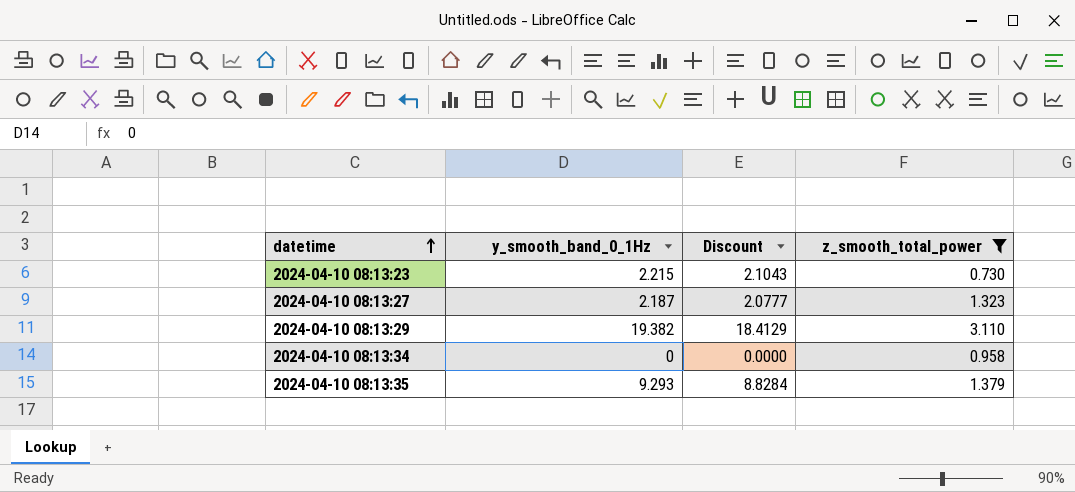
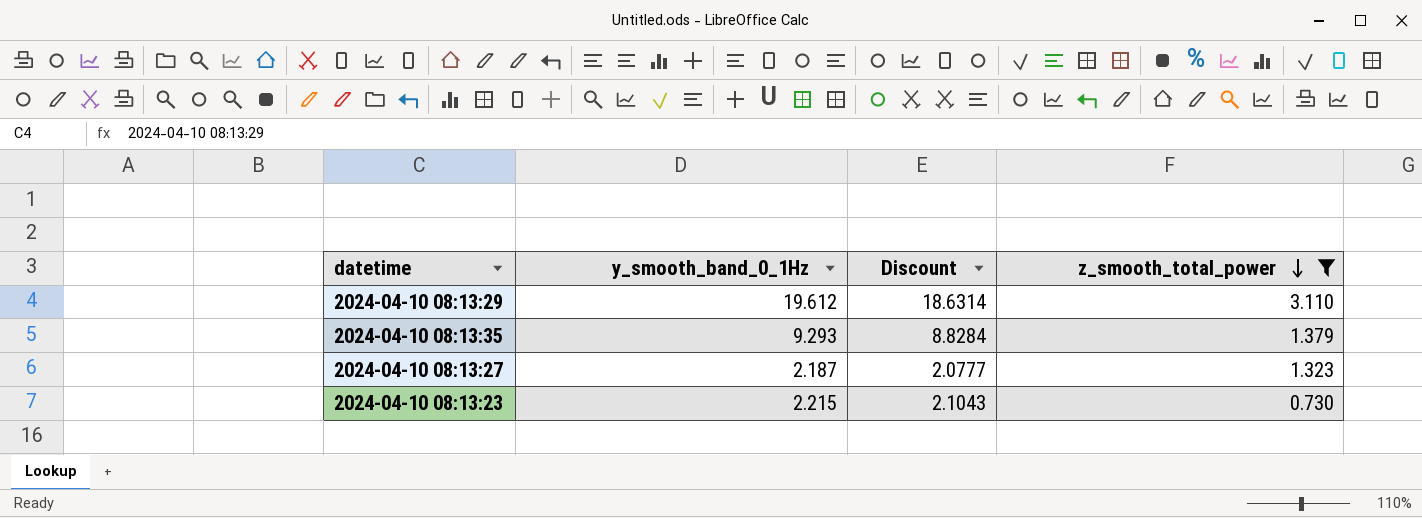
row order: datetime ascending -> z_smooth_total_power descending
row 2024-04-10 08:13:34: 0 | 0.0000 | 0.958 -> none
2024-04-10 08:13:29 | y_smooth_band_0_1Hz: 19.382 -> 19.612
2024-04-10 08:13:29 | Discount: 18.4129 -> 18.6314

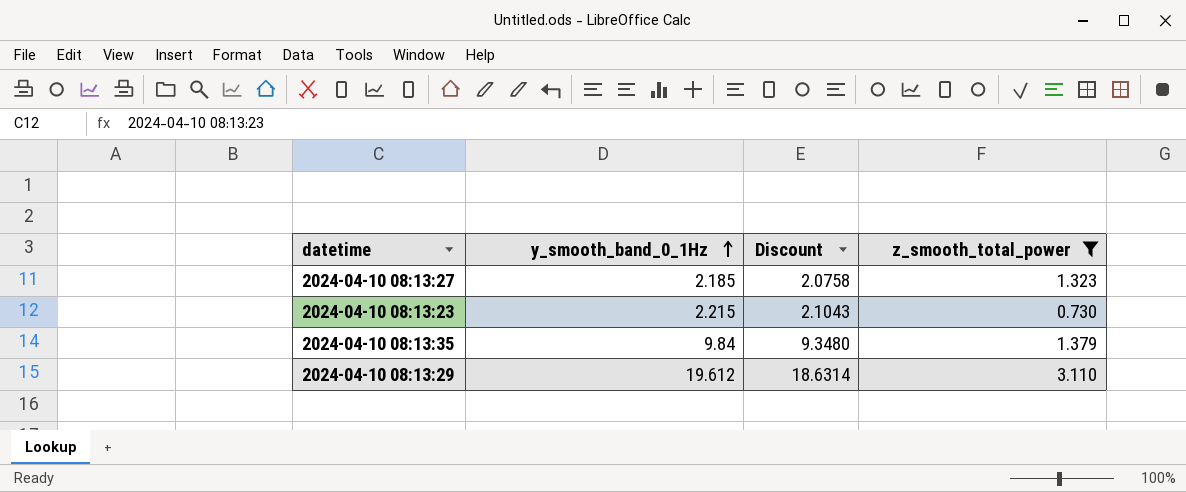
row order: z_smooth_total_power descending -> y_smooth_band_0_1Hz ascending
2024-04-10 08:13:27 | y_smooth_band_0_1Hz: 2.187 -> 2.185
2024-04-10 08:13:27 | Discount: 2.0777 -> 2.0758
2024-04-10 08:13:35 | y_smooth_band_0_1Hz: 9.293 -> 9.84
2024-04-10 08:13:35 | Discount: 8.8284 -> 9.3480

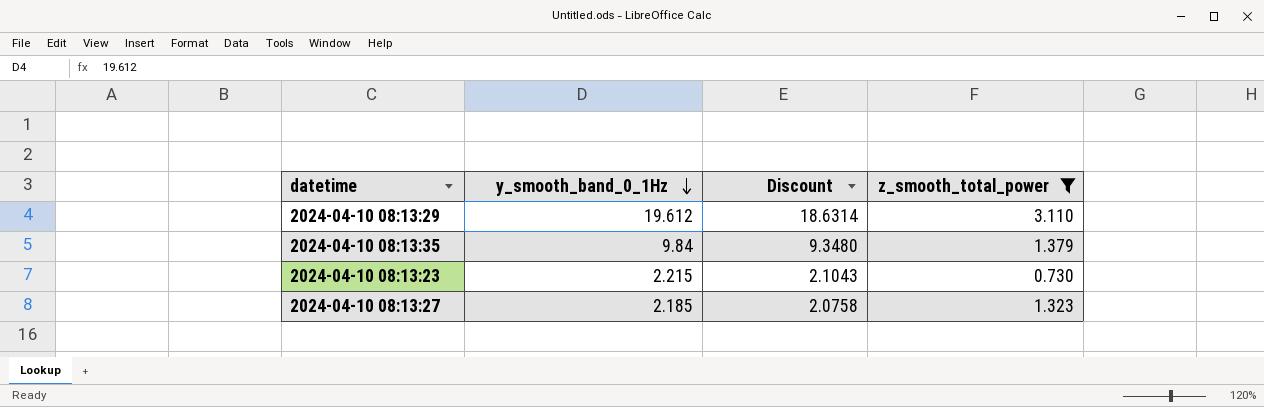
row order: y_smooth_band_0_1Hz ascending -> y_smooth_band_0_1Hz descending

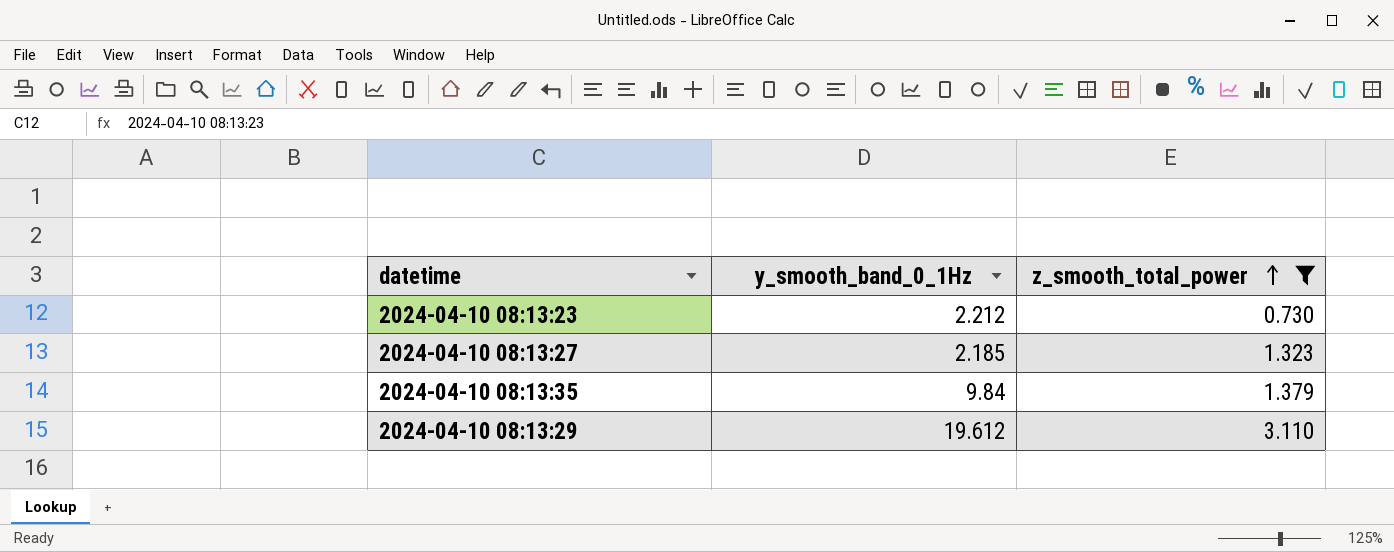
row order: y_smooth_band_0_1Hz descending -> z_smooth_total_power ascending
column Discount | formula: [y_smooth_band_0_1Hz] * 0.95 -> none
2024-04-10 08:13:23 | y_smooth_band_0_1Hz: 2.215 -> 2.212

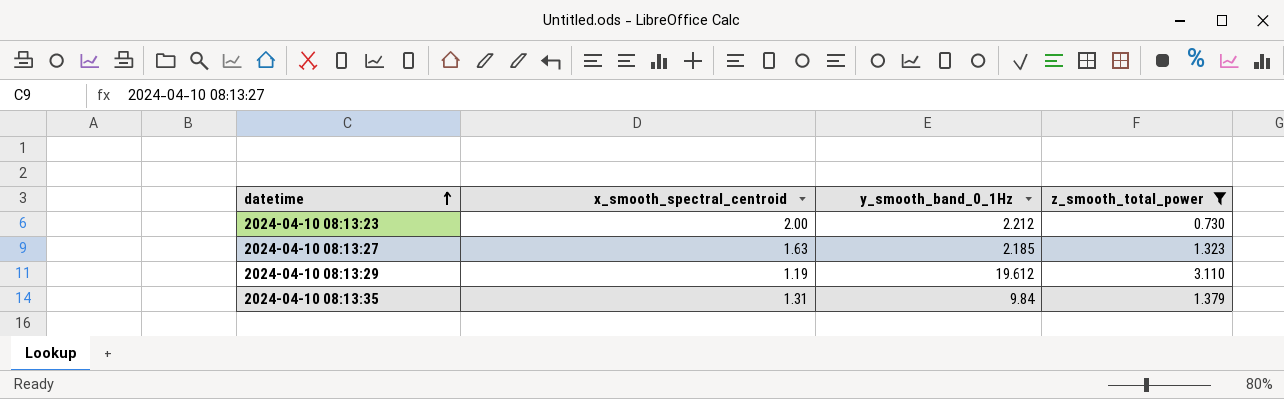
row order: z_smooth_total_power ascending -> datetime ascending
column x_smooth_spectral_centroid | position: none -> 2

